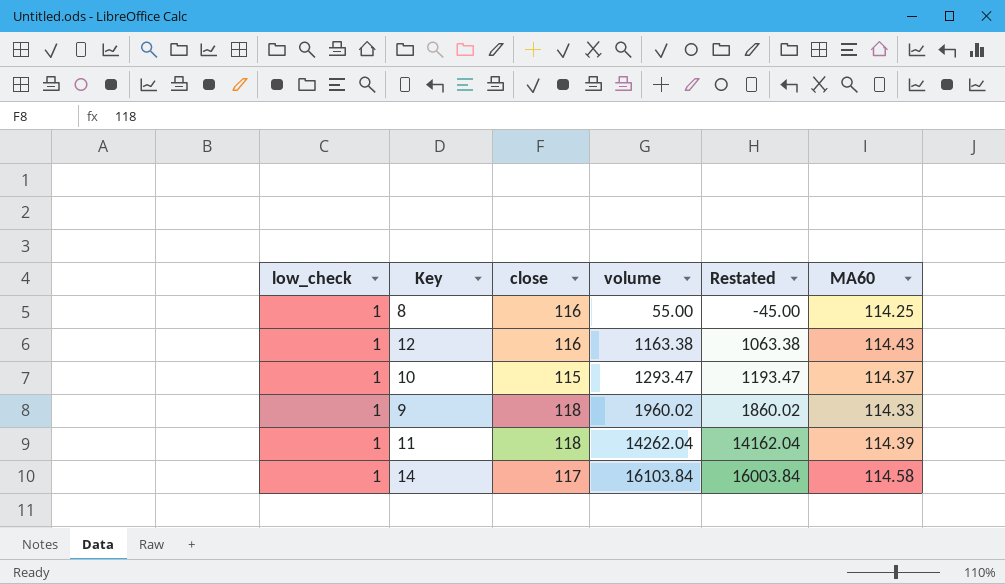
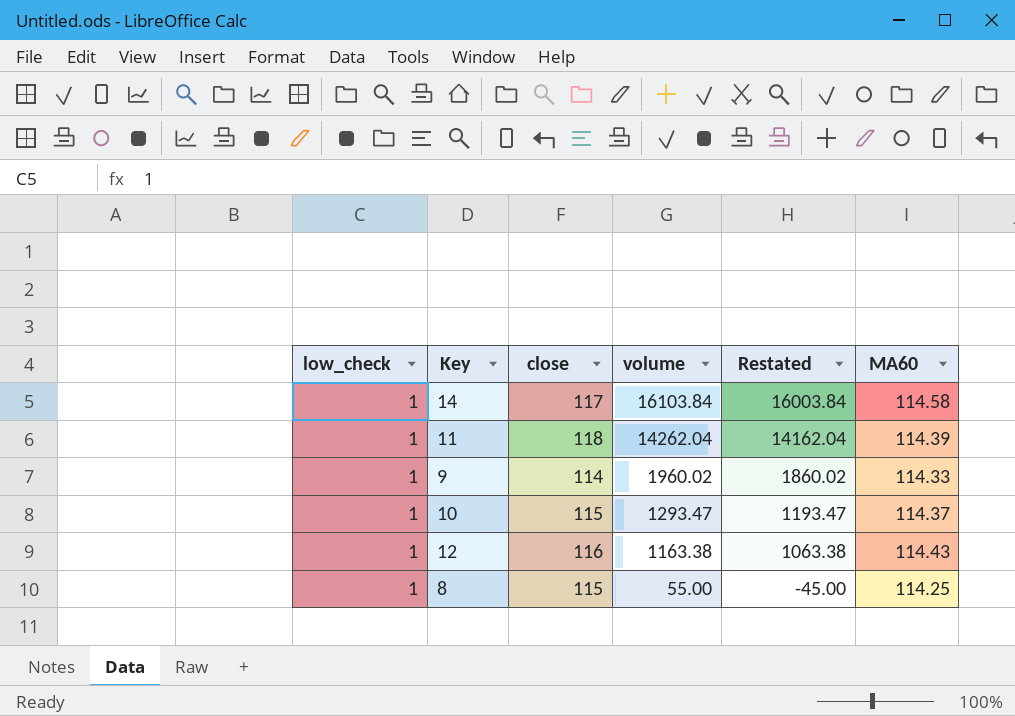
row order: volume ascending -> volume descending
9 | close: 118 -> 114
8 | close: 116 -> 115

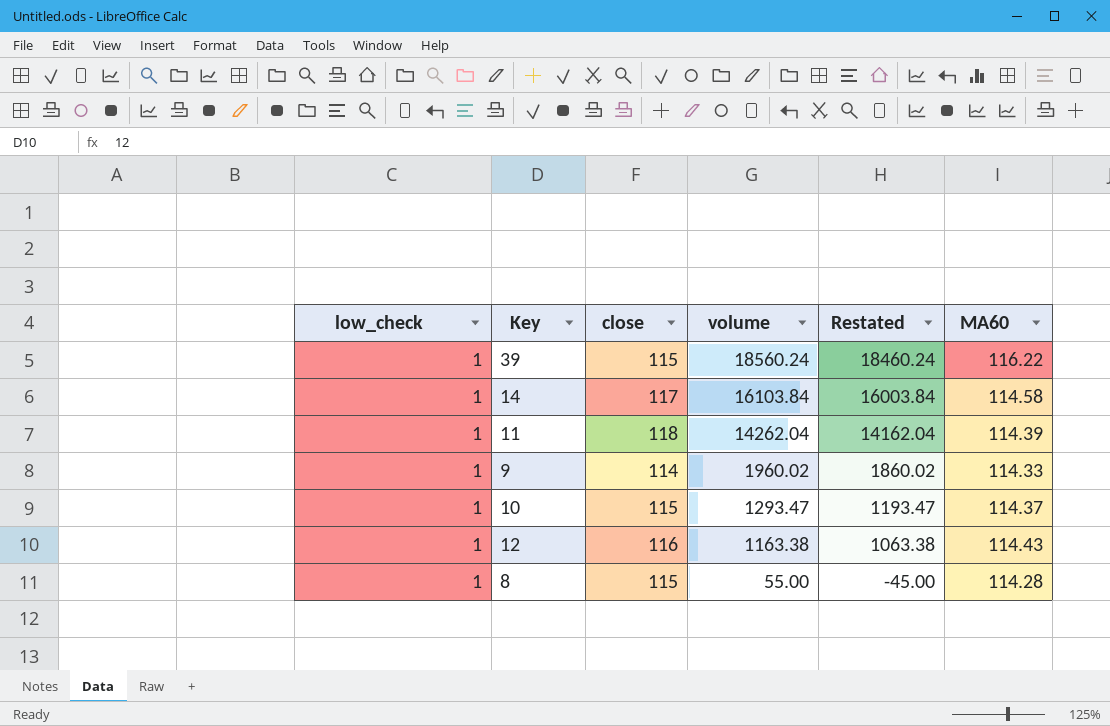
row 39: none -> 1 | 115 | 18560.24 | 18460.24 | 116.22
8 | MA60: 114.25 -> 114.28

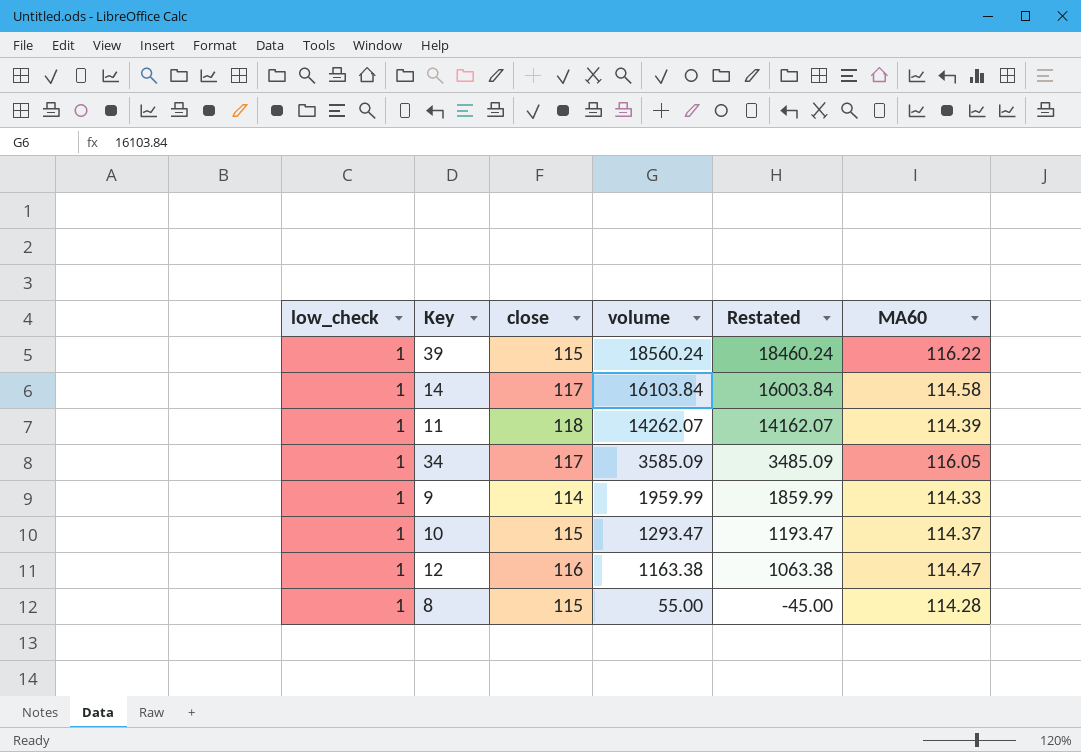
11 | volume: 14262.04 -> 14262.07
11 | Restated: 14162.04 -> 14162.07
row 34: none -> 1 | 117 | 3585.09 | 3485.09 | 116.05
9 | volume: 1960.02 -> 1959.99
9 | Restated: 1860.02 -> 1859.99
12 | MA60: 114.43 -> 114.47

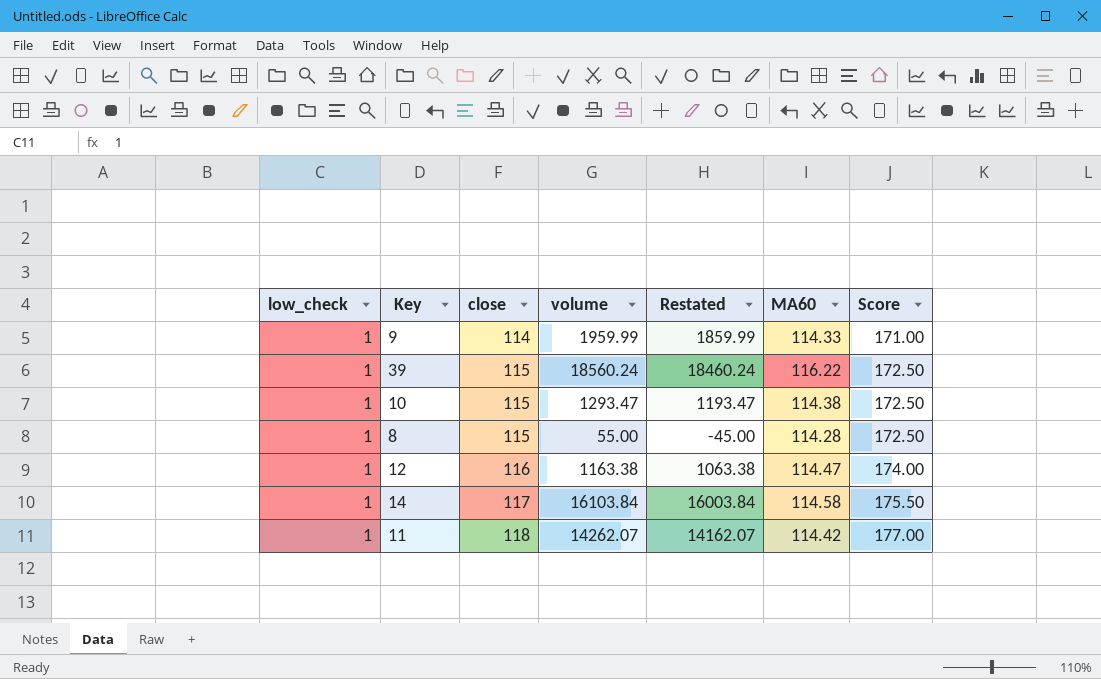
row order: volume descending -> close ascending
column Score | formula: none -> [close] * 1.5
row 34: 1 | 117 | 3585.09 | 3485.09 | 116.05 -> none
10 | MA60: 114.37 -> 114.38
11 | MA60: 114.39 -> 114.42

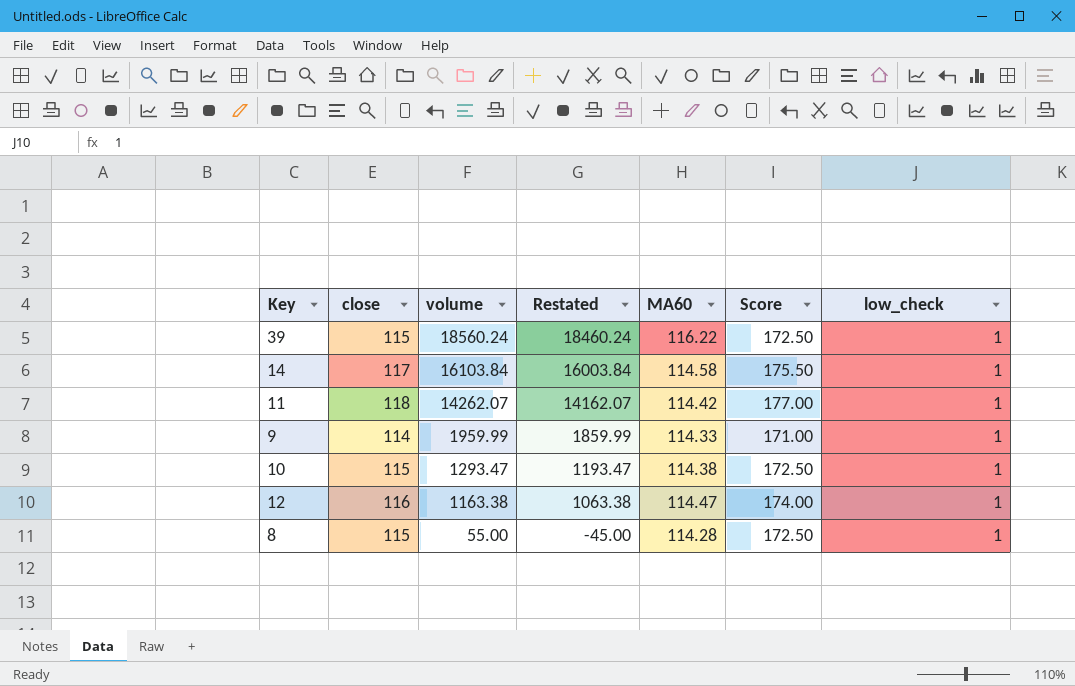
row order: close ascending -> volume descending
column low_check | position: 1 -> 7

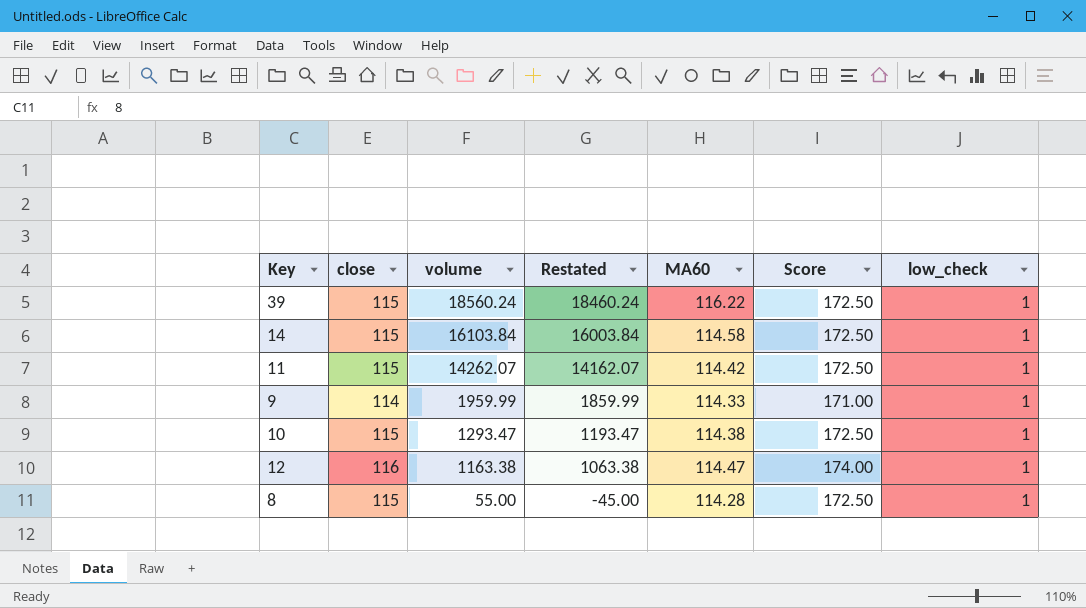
14 | close: 117 -> 115
14 | Score: 175.50 -> 172.50
11 | close: 118 -> 115
11 | Score: 177.00 -> 172.50

